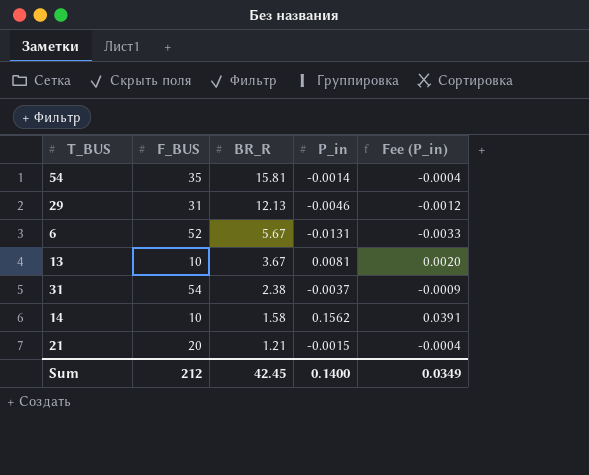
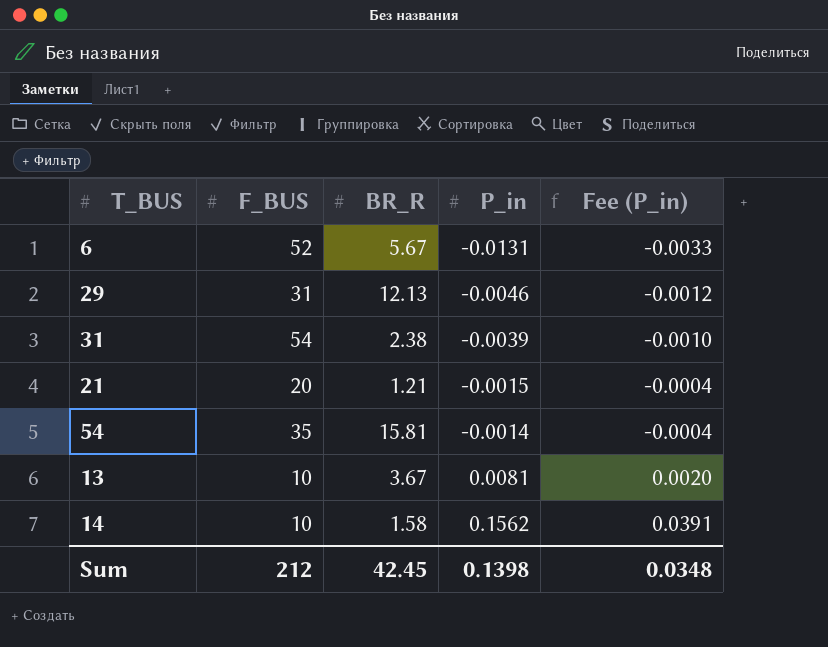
row order: BR_R descending -> P_in ascending
31 | P_in: -0.0037 -> -0.0039
31 | Fee (P_in): -0.0009 -> -0.0010
Sum | P_in: 0.1400 -> 0.1398
Sum | Fee (P_in): 0.0349 -> 0.0348

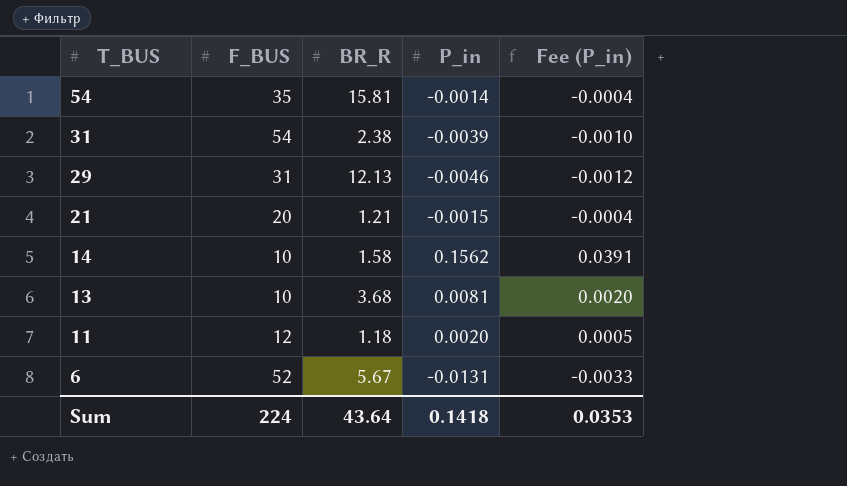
row order: P_in ascending -> T_BUS descending
13 | BR_R: 3.67 -> 3.68
row 11: none -> 12 | 1.18 | 0.0020 | 0.0005
Sum | F_BUS: 212 -> 224
Sum | BR_R: 42.45 -> 43.64
Sum | P_in: 0.1398 -> 0.1418
Sum | Fee (P_in): 0.0348 -> 0.0353

